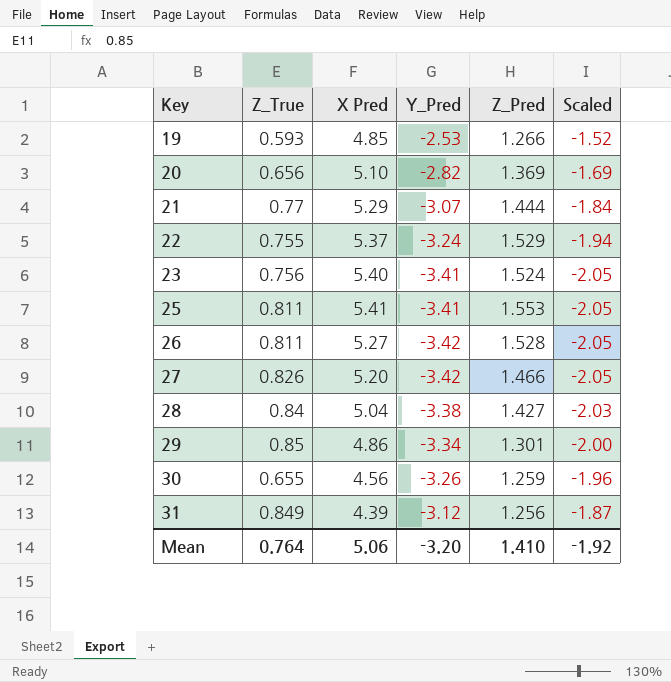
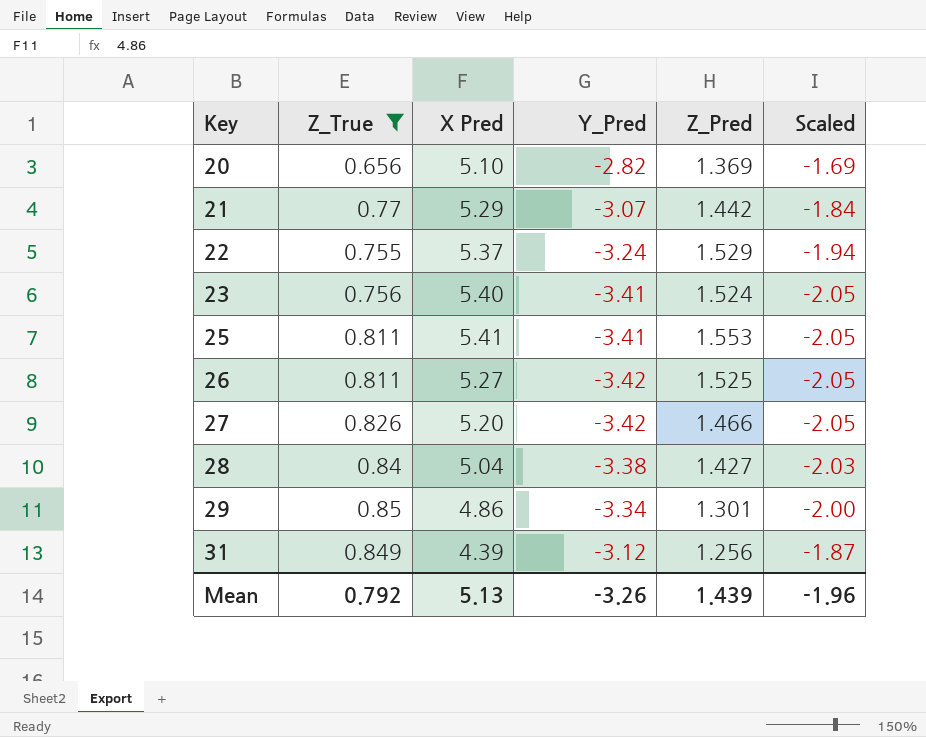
filter: none -> Z_True >= 0.656
21 | Z_Pred: 1.444 -> 1.442
26 | Z_Pred: 1.528 -> 1.525
Mean | Z_True: 0.764 -> 0.792
Mean | X Pred: 5.06 -> 5.13
Mean | Y_Pred: -3.20 -> -3.26
Mean | Z_Pred: 1.410 -> 1.439
Mean | Scaled: -1.92 -> -1.96

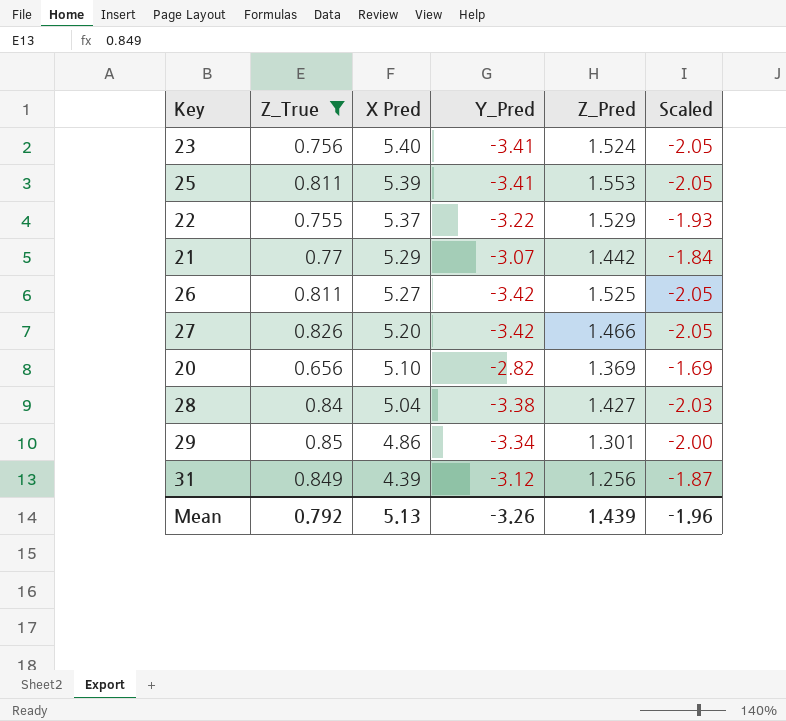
row order: Key ascending -> X Pred descending
25 | X Pred: 5.41 -> 5.39
22 | Y_Pred: -3.24 -> -3.22
22 | Scaled: -1.94 -> -1.93

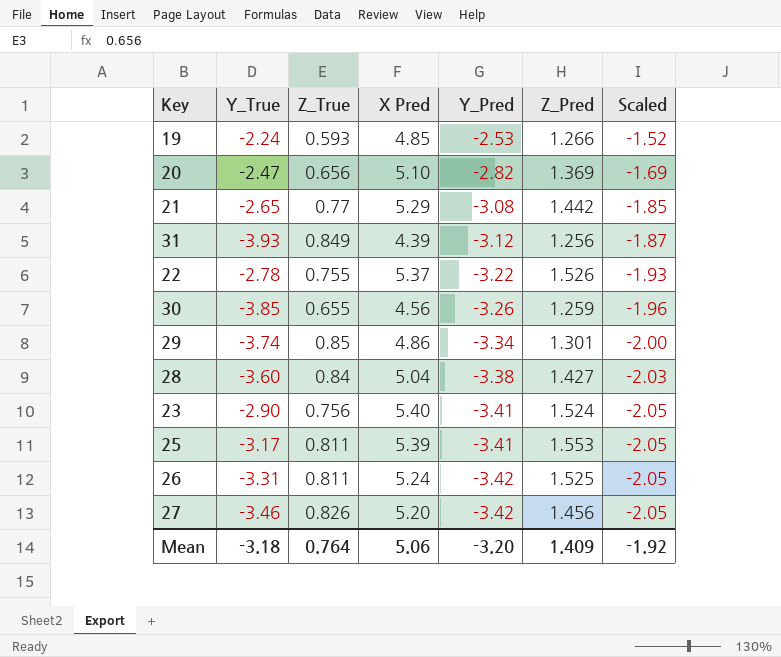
filter: Z_True >= 0.656 -> none
row order: X Pred descending -> Y_Pred descending
column Y_True | position: none -> 2
21 | Y_Pred: -3.07 -> -3.08
21 | Scaled: -1.84 -> -1.85
22 | Z_Pred: 1.529 -> 1.526
26 | X Pred: 5.27 -> 5.24
27 | Z_Pred: 1.466 -> 1.456
Mean | Z_True: 0.792 -> 0.764
Mean | X Pred: 5.13 -> 5.06
Mean | Y_Pred: -3.26 -> -3.20
Mean | Z_Pred: 1.439 -> 1.409
Mean | Scaled: -1.96 -> -1.92

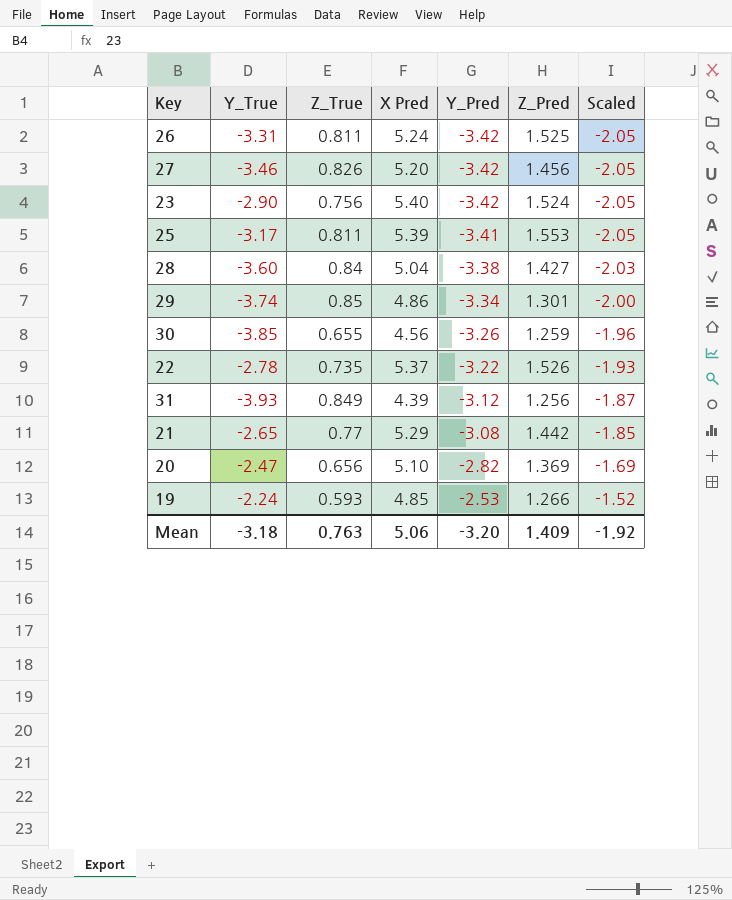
row order: Y_Pred descending -> Y_Pred ascending
23 | Y_Pred: -3.41 -> -3.42
22 | Z_True: 0.755 -> 0.735
Mean | Z_True: 0.764 -> 0.763

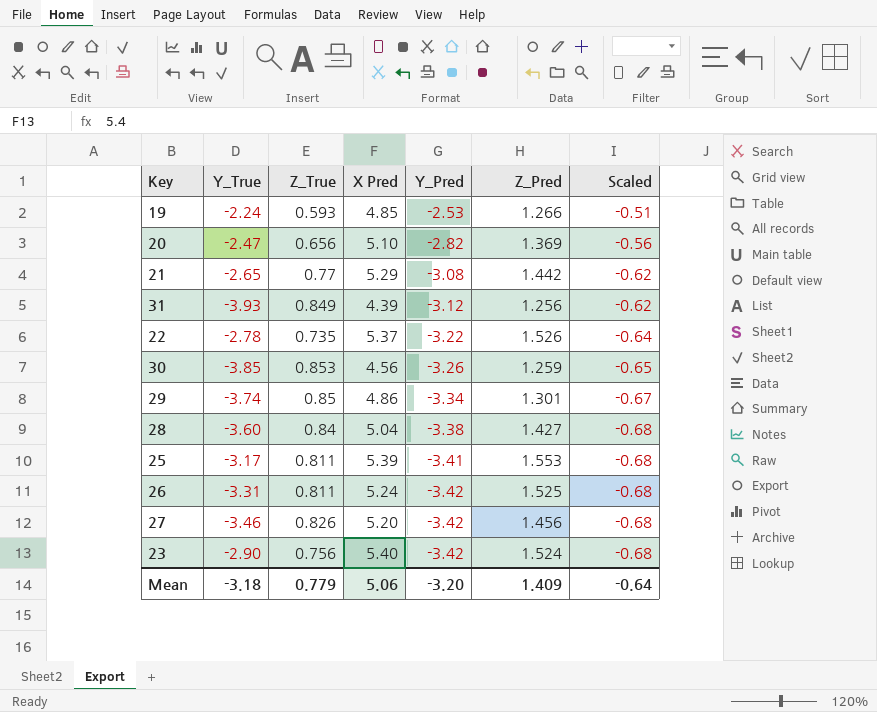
row order: Y_Pred ascending -> Y_Pred descending
column Scaled | formula: [Y_Pred] * 0.6 -> [Y_Pred] * 0.2
30 | Z_True: 0.655 -> 0.853
Mean | Z_True: 0.763 -> 0.779
Mean | Scaled: -1.92 -> -0.64

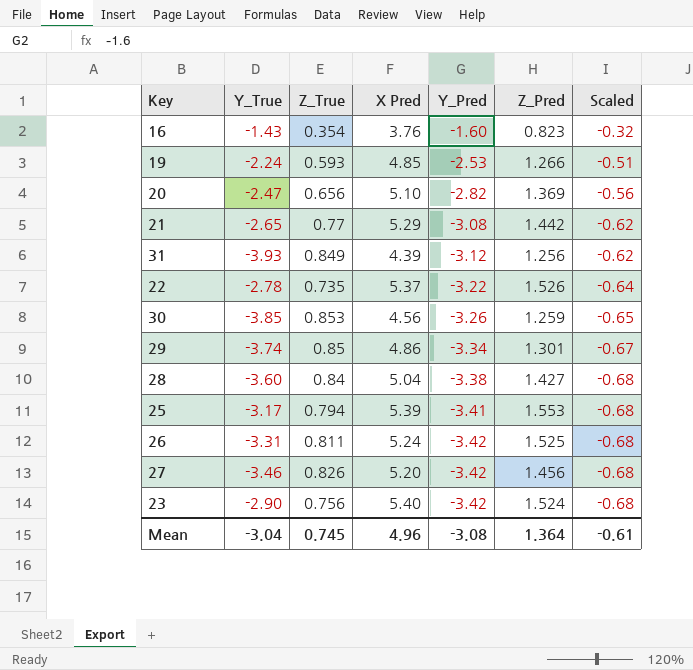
row 16: none -> -1.43 | 0.354 | 3.76 | -1.60 | 0.823 | -0.32
25 | Z_True: 0.811 -> 0.794
Mean | Y_True: -3.18 -> -3.04
Mean | Z_True: 0.779 -> 0.745
Mean | X Pred: 5.06 -> 4.96
Mean | Y_Pred: -3.20 -> -3.08
Mean | Z_Pred: 1.409 -> 1.364
Mean | Scaled: -0.64 -> -0.61

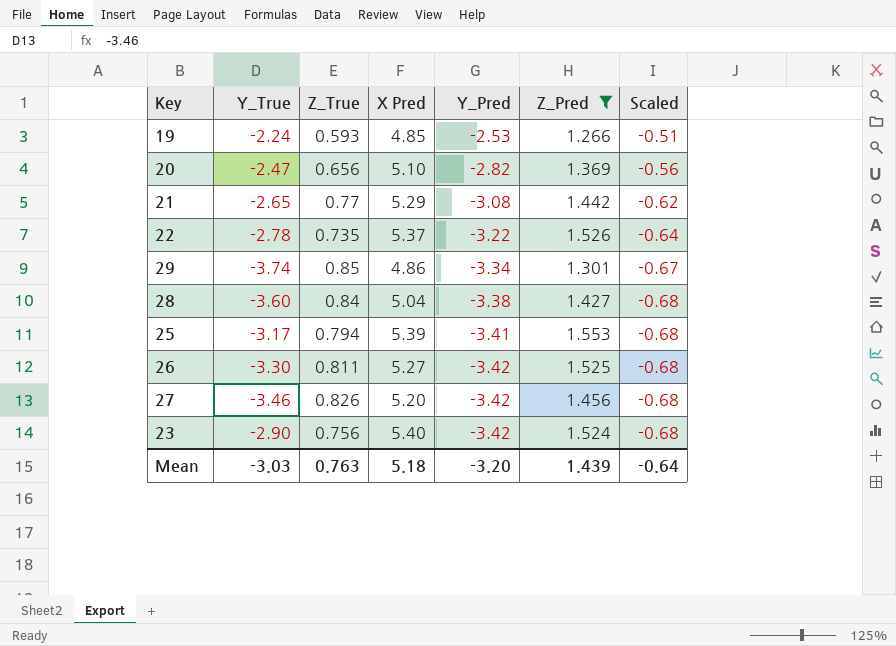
filter: none -> Z_Pred >= 1.266
26 | Y_True: -3.31 -> -3.30
26 | X Pred: 5.24 -> 5.27
Mean | Y_True: -3.04 -> -3.03
Mean | Z_True: 0.745 -> 0.763
Mean | X Pred: 4.96 -> 5.18
Mean | Y_Pred: -3.08 -> -3.20
Mean | Z_Pred: 1.364 -> 1.439
Mean | Scaled: -0.61 -> -0.64

